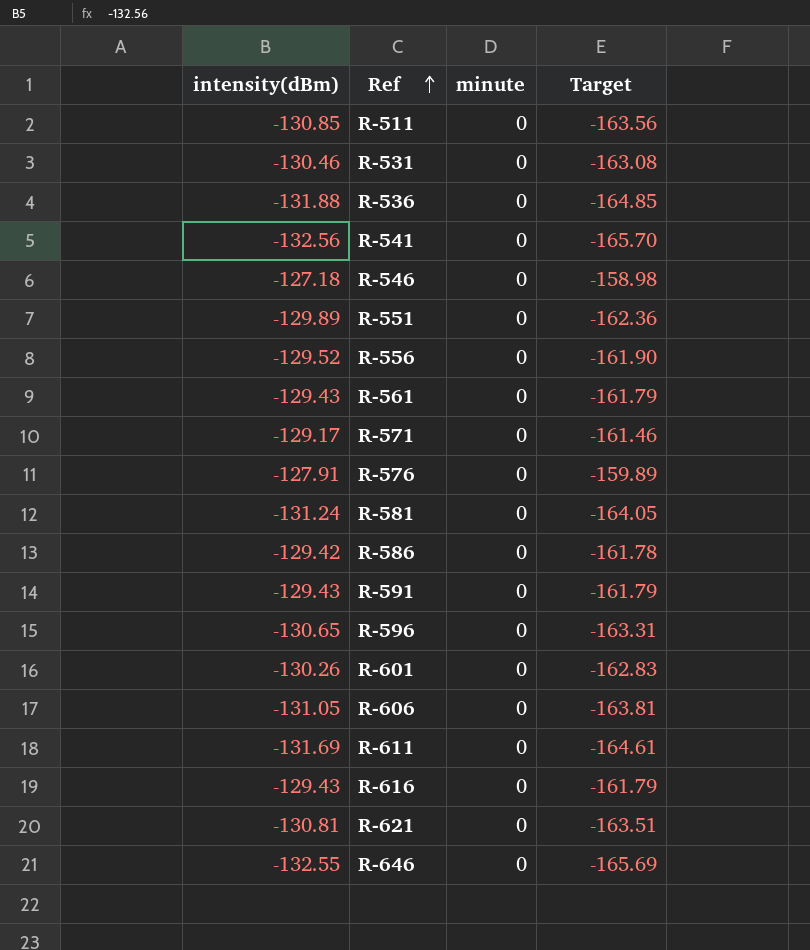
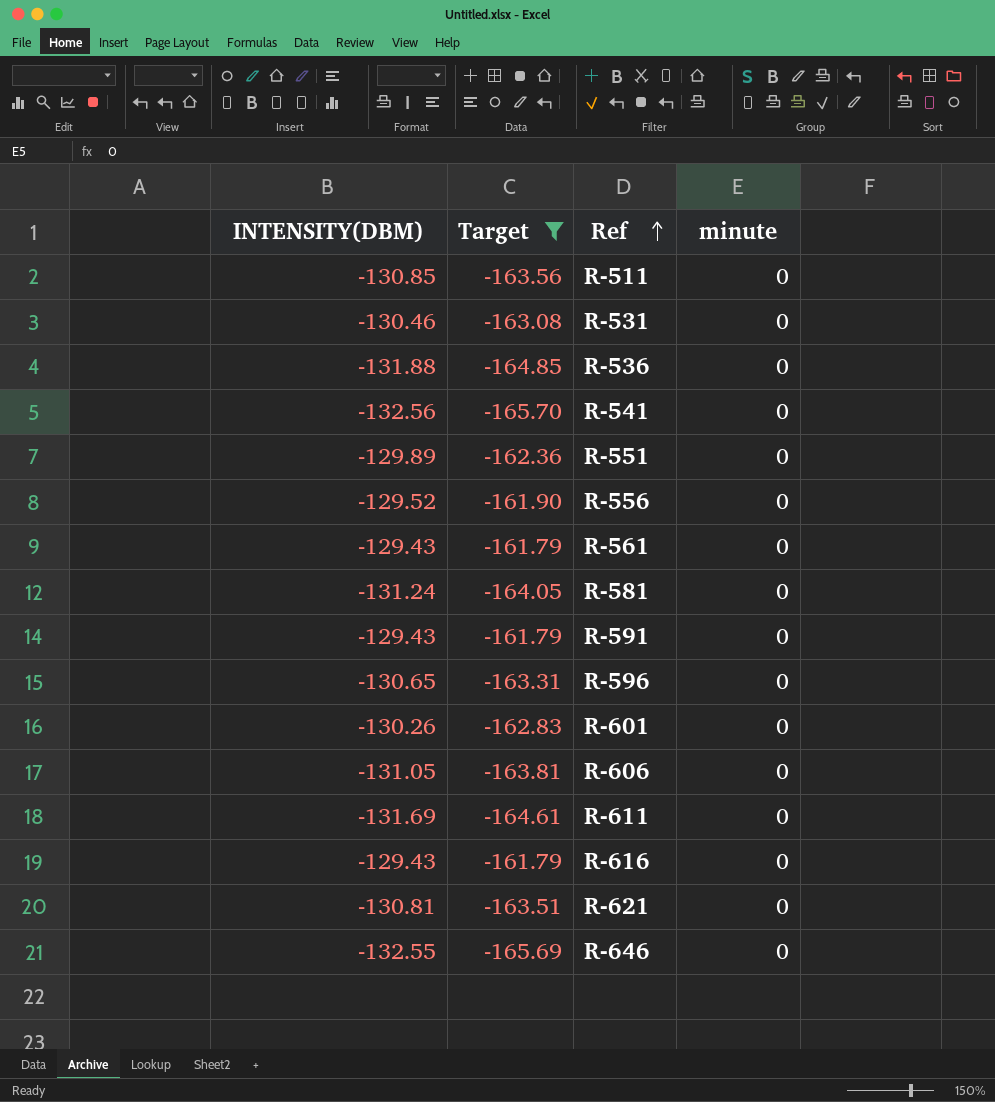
filter: none -> Target <= -161.79
column name: intensity(dBm) -> INTENSITY(DBM)
column Target | position: 4 -> 2

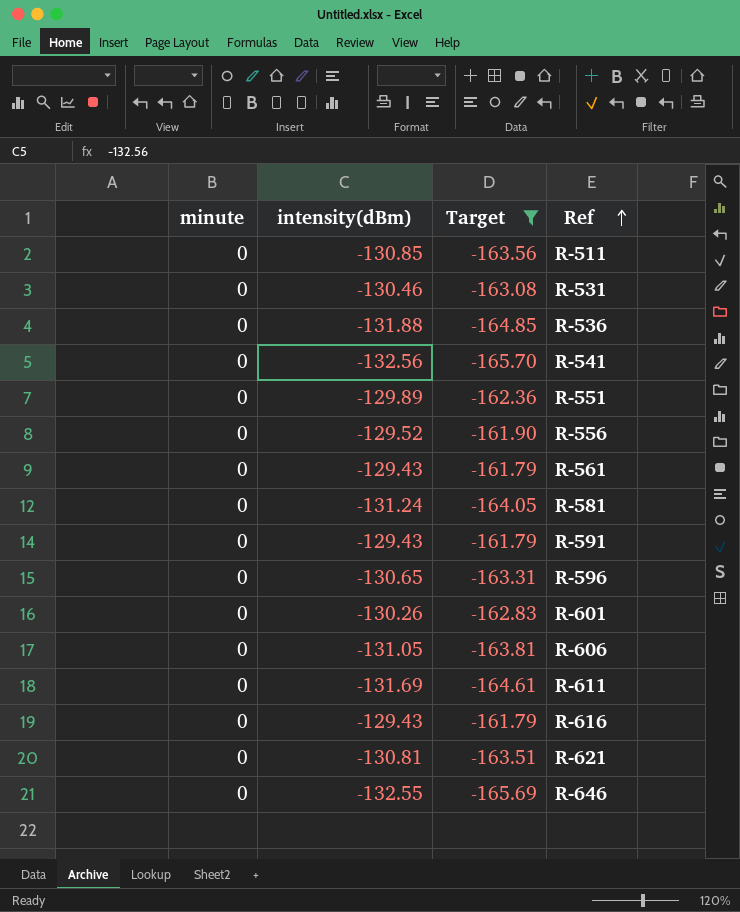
column minute | position: 4 -> 1
column name: INTENSITY(DBM) -> intensity(dBm)

